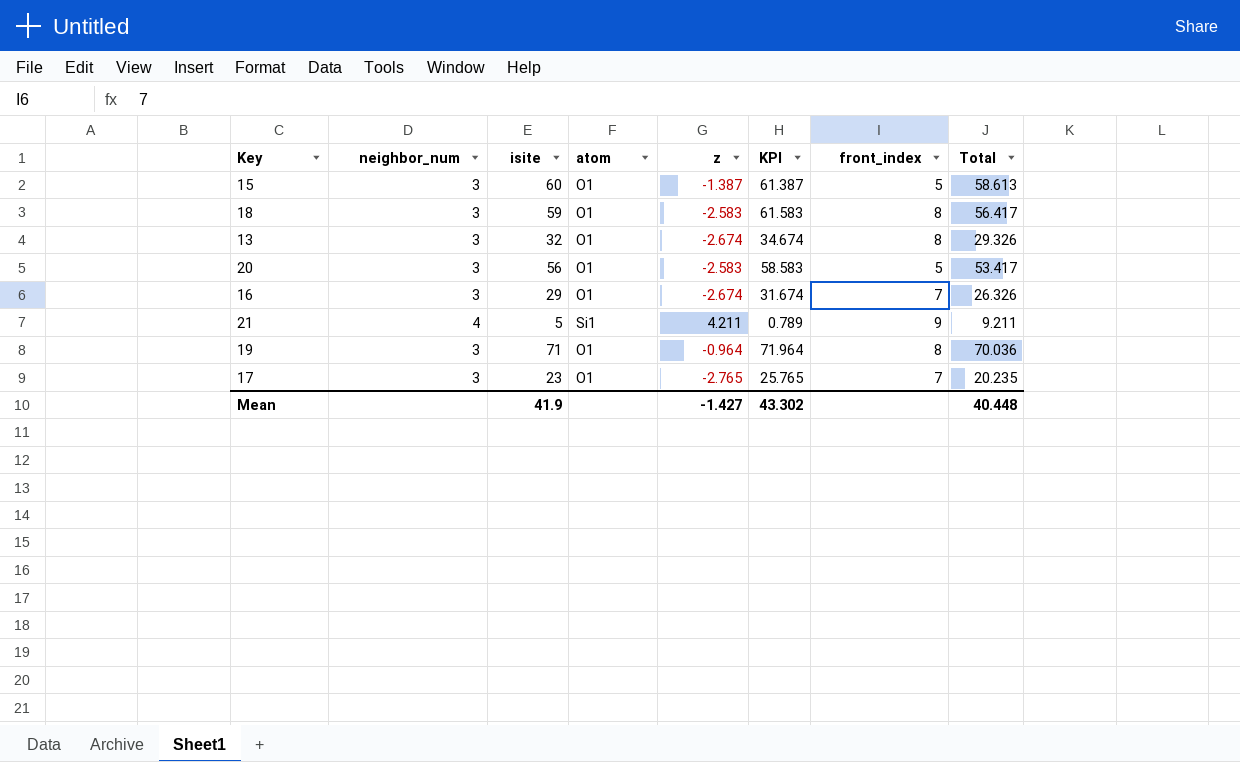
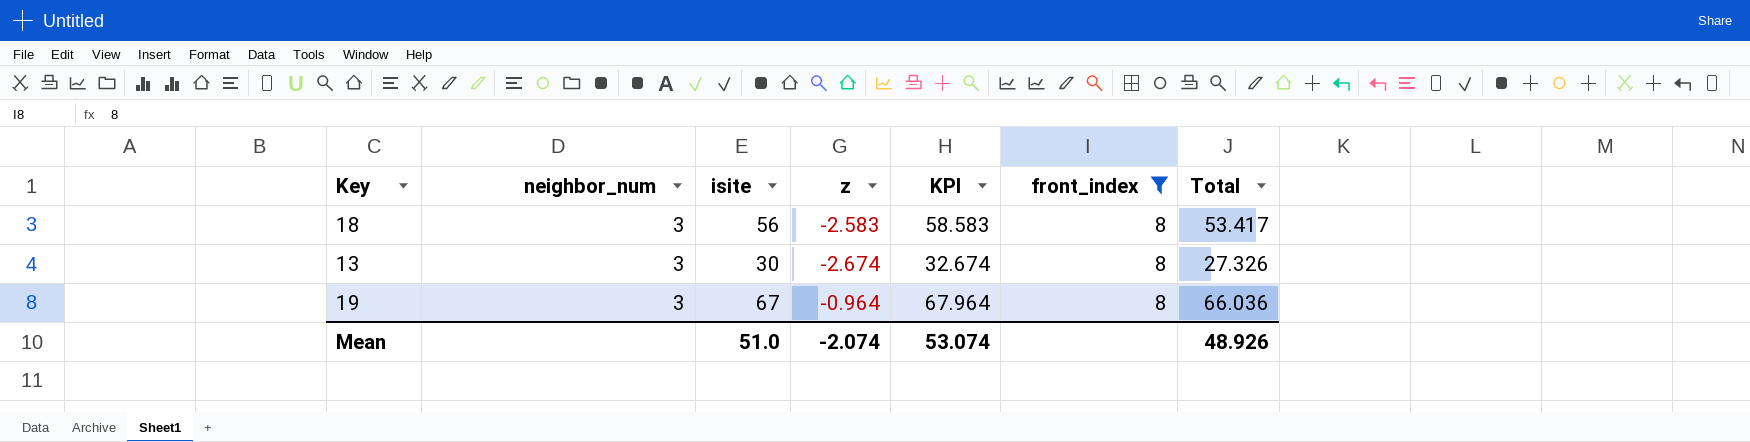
filter: none -> front_index = 8
column atom | position: 4 -> none
18 | isite: 59 -> 56
18 | KPI: 61.583 -> 58.583
18 | Total: 56.417 -> 53.417
13 | isite: 32 -> 30
13 | KPI: 34.674 -> 32.674
13 | Total: 29.326 -> 27.326
19 | isite: 71 -> 67
19 | KPI: 71.964 -> 67.964
19 | Total: 70.036 -> 66.036
Mean | isite: 41.9 -> 51.0
Mean | z: -1.427 -> -2.074
Mean | KPI: 43.302 -> 53.074
Mean | Total: 40.448 -> 48.926

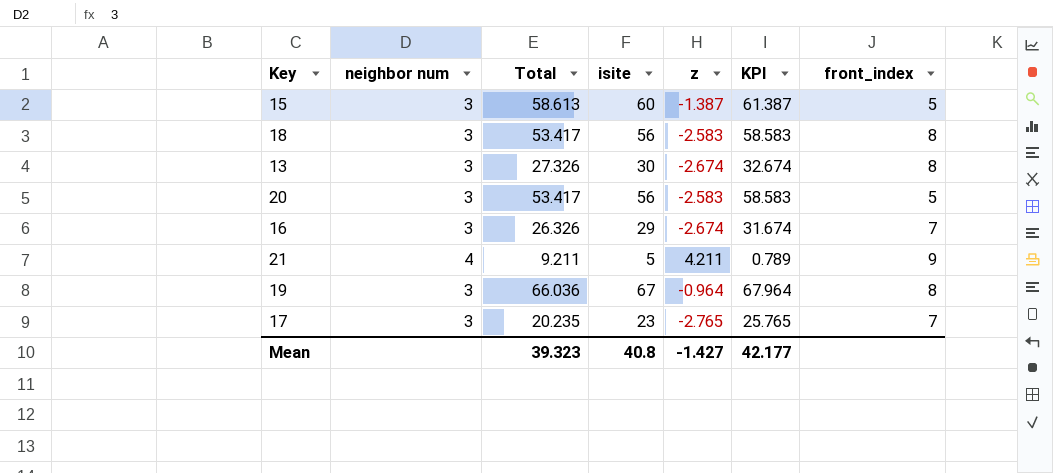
filter: front_index = 8 -> none
column name: neighbor_num -> neighbor num
column Total | position: 7 -> 3
Mean | Total: 48.926 -> 39.323
Mean | isite: 51.0 -> 40.8
Mean | z: -2.074 -> -1.427
Mean | KPI: 53.074 -> 42.177

